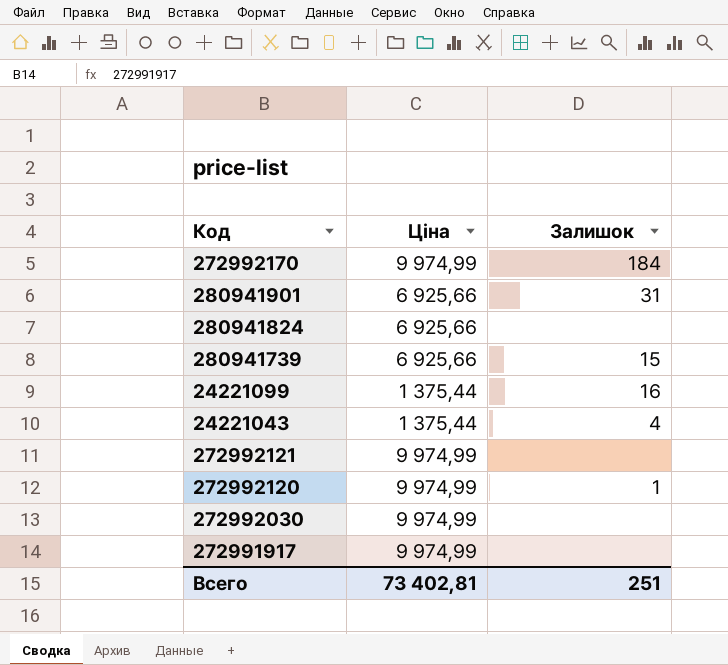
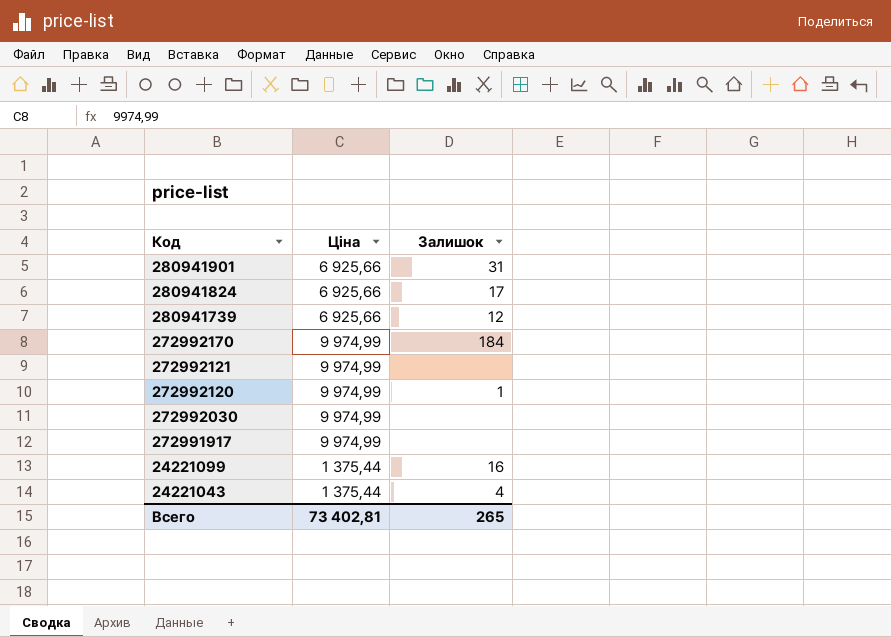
row order: none -> Код descending
280941824 | Залишок: none -> 17
280941739 | Залишок: 15 -> 12
Всего | Залишок: 251 -> 265

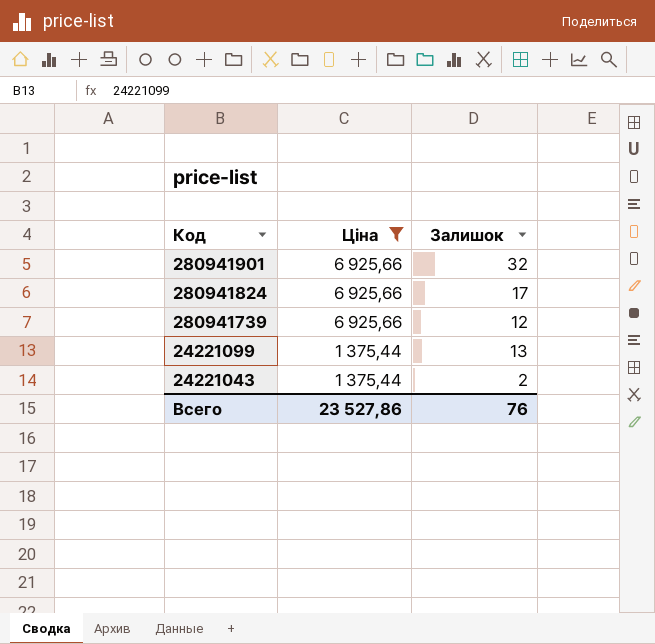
filter: none -> Ціна != 9 974,99
280941901 | Залишок: 31 -> 32
24221099 | Залишок: 16 -> 13
24221043 | Залишок: 4 -> 2
Всего | Ціна: 73 402,81 -> 23 527,86
Всего | Залишок: 265 -> 76

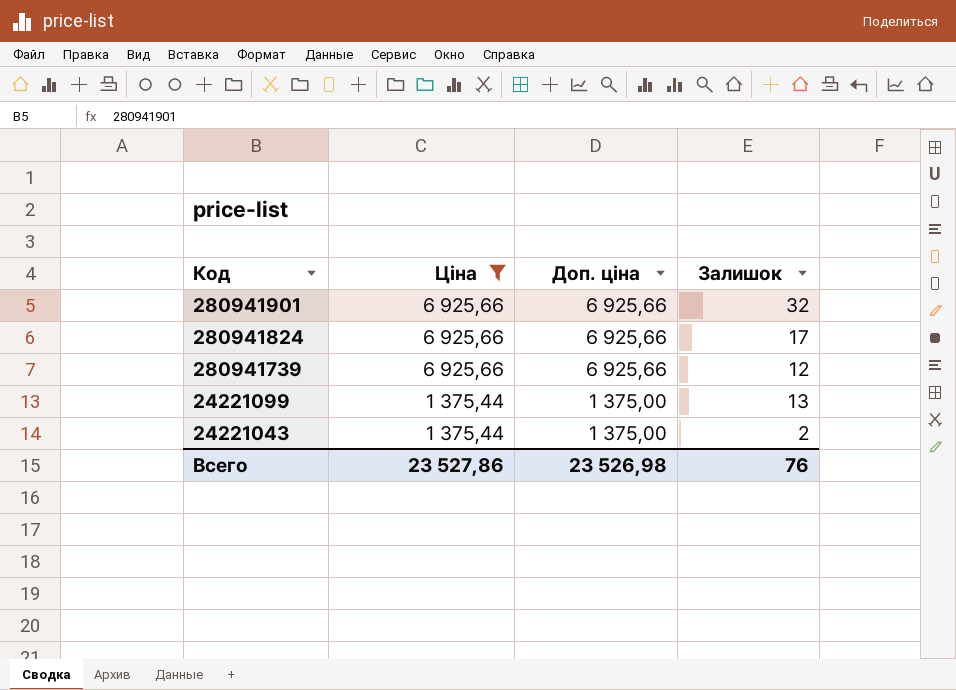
column Доп. ціна | position: none -> 3

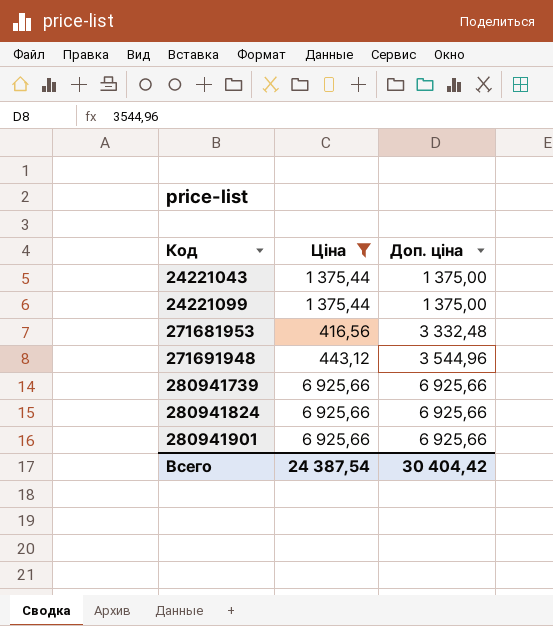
row order: Код descending -> Код ascending
column Залишок | position: 4 -> none
row 271681953: none -> 416,56 | 3 332,48
row 271691948: none -> 443,12 | 3 544,96
Всего | Ціна: 23 527,86 -> 24 387,54
Всего | Доп. ціна: 23 526,98 -> 30 404,42

